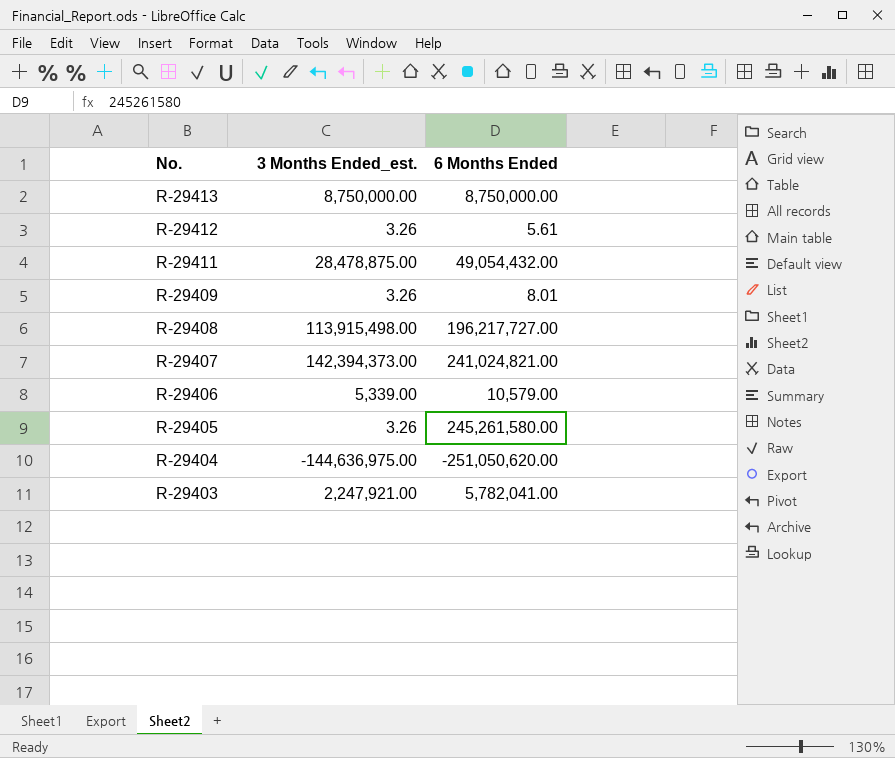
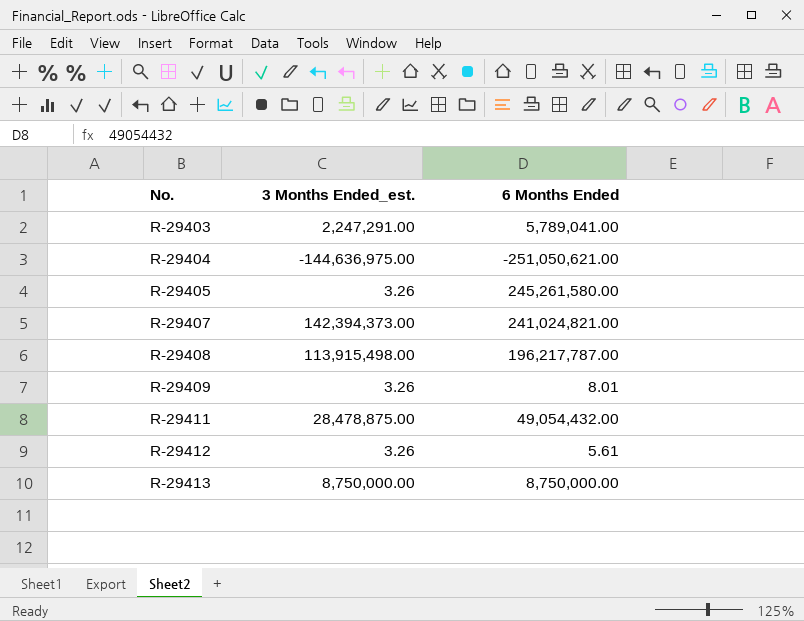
row order: No. descending -> No. ascending
row R-29406: 5,339.00 | 10,579.00 -> none
R-29403 | 3 Months Ended_est.: 2,247,921.00 -> 2,247,291.00
R-29403 | 6 Months Ended: 5,782,041.00 -> 5,789,041.00
R-29404 | 6 Months Ended: -251,050,620.00 -> -251,050,621.00
R-29408 | 6 Months Ended: 196,217,727.00 -> 196,217,787.00

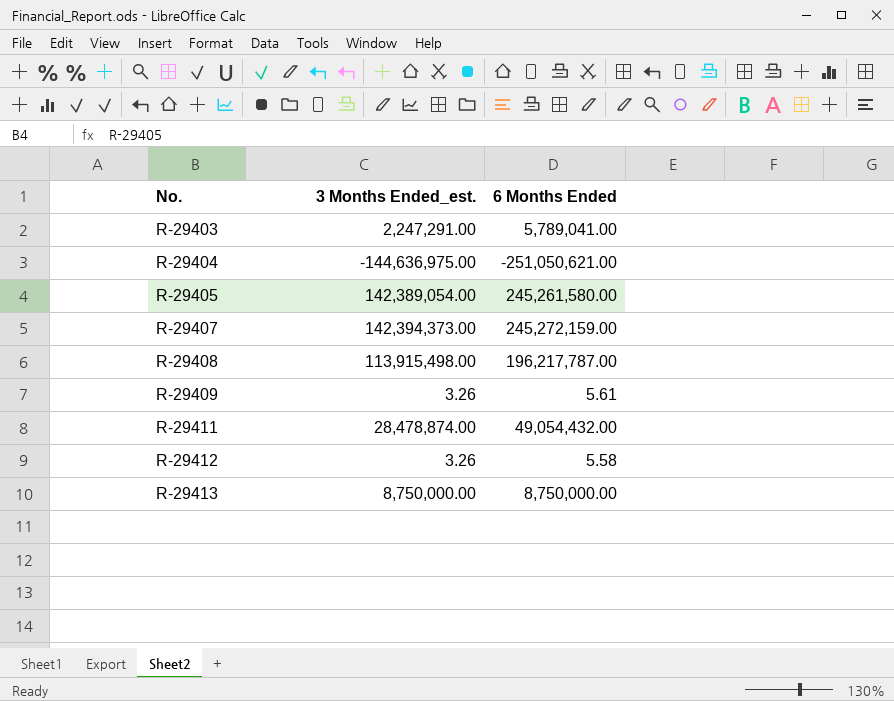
R-29405 | 3 Months Ended_est.: 3.26 -> 142,389,054.00
R-29407 | 6 Months Ended: 241,024,821.00 -> 245,272,159.00
R-29409 | 6 Months Ended: 8.01 -> 5.61
R-29411 | 3 Months Ended_est.: 28,478,875.00 -> 28,478,874.00
R-29412 | 6 Months Ended: 5.61 -> 5.58

